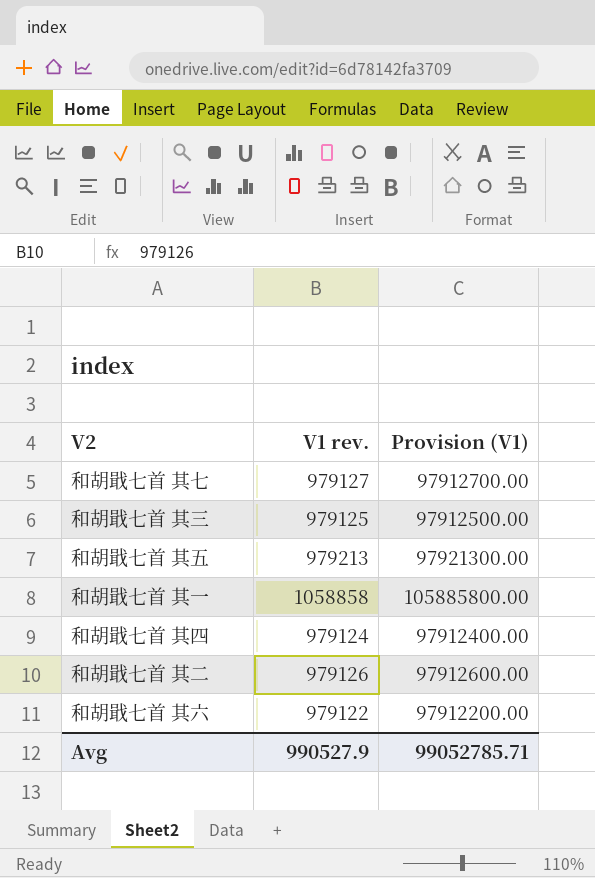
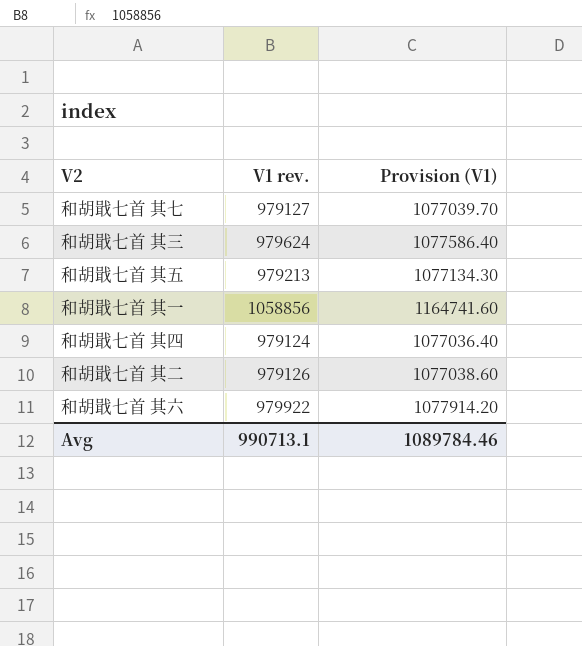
column Provision (V1) | formula: [V1 rev.] * 100 -> [V1 rev.] * 1.1
和胡戢七首 其三 | V1 rev.: 979125 -> 979624
和胡戢七首 其一 | V1 rev.: 1058858 -> 1058856
和胡戢七首 其六 | V1 rev.: 979122 -> 979922
Avg | V1 rev.: 990527.9 -> 990713.1
Avg | Provision (V1): 99052785.71 -> 1089784.46

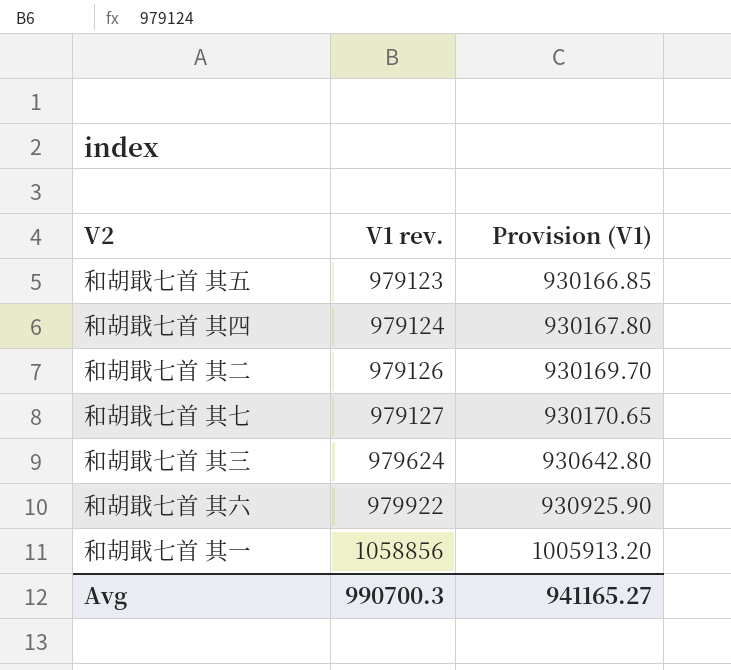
row order: none -> V1 rev. ascending
column Provision (V1) | formula: [V1 rev.] * 1.1 -> [V1 rev.] * 0.95
和胡戢七首 其五 | V1 rev.: 979213 -> 979123
Avg | V1 rev.: 990713.1 -> 990700.3
Avg | Provision (V1): 1089784.46 -> 941165.27

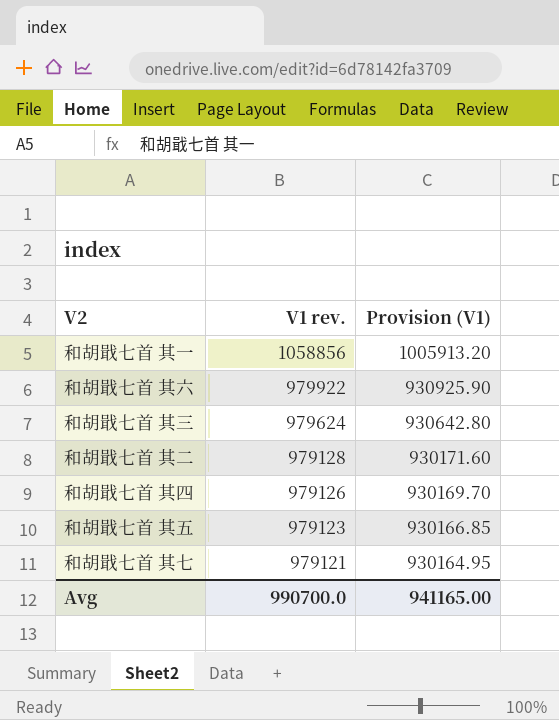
row order: V1 rev. ascending -> V1 rev. descending
和胡戢七首 其二 | V1 rev.: 979126 -> 979128
和胡戢七首 其二 | Provision (V1): 930169.70 -> 930171.60
和胡戢七首 其四 | V1 rev.: 979124 -> 979126
和胡戢七首 其四 | Provision (V1): 930167.80 -> 930169.70
和胡戢七首 其七 | V1 rev.: 979127 -> 979121
和胡戢七首 其七 | Provision (V1): 930170.65 -> 930164.95
Avg | V1 rev.: 990700.3 -> 990700.0
Avg | Provision (V1): 941165.27 -> 941165.00

